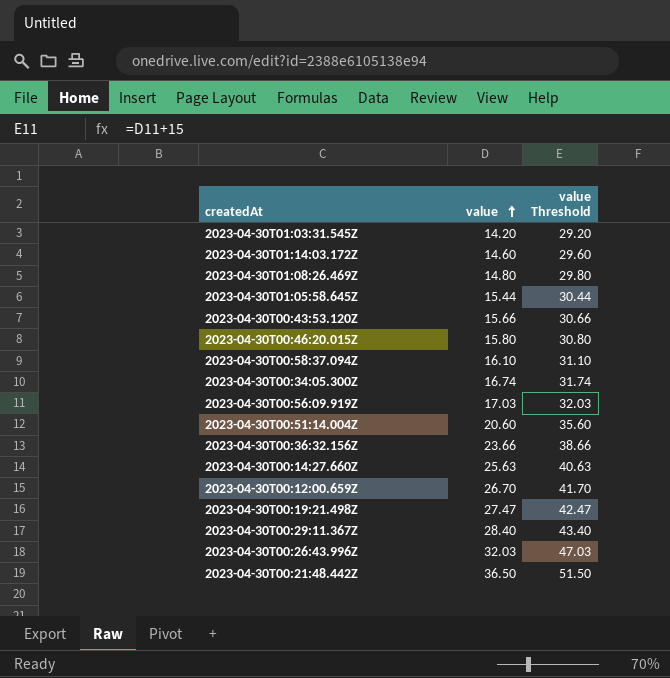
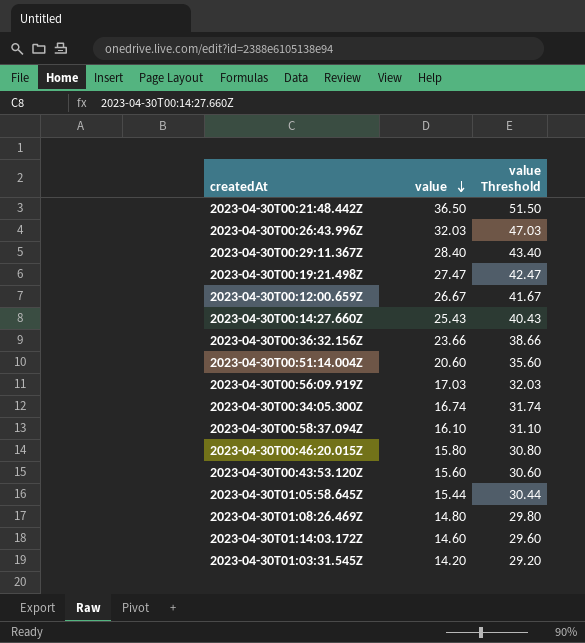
row order: value ascending -> value descending
2023-04-30T00:12:00.659Z | value: 26.70 -> 26.67
2023-04-30T00:12:00.659Z | value Threshold: 41.70 -> 41.67
2023-04-30T00:14:27.660Z | value: 25.63 -> 25.43
2023-04-30T00:14:27.660Z | value Threshold: 40.63 -> 40.43
2023-04-30T00:43:53.120Z | value: 15.66 -> 15.60
2023-04-30T00:43:53.120Z | value Threshold: 30.66 -> 30.60

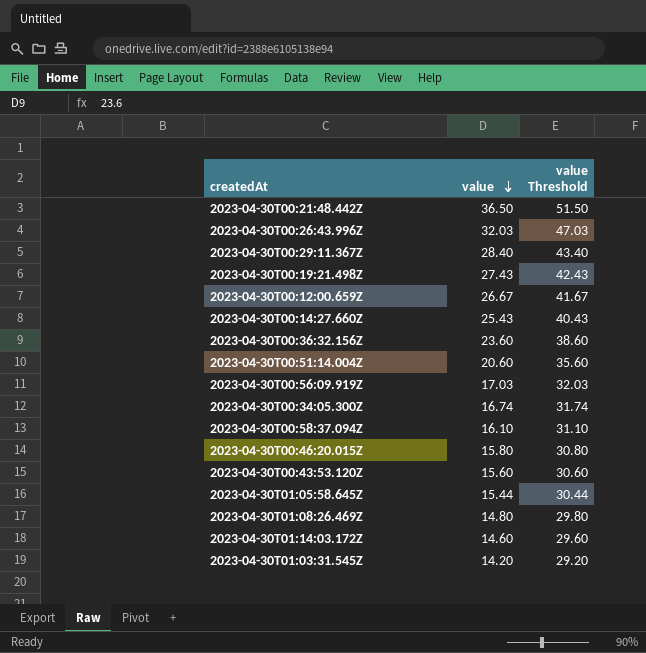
2023-04-30T00:19:21.498Z | value: 27.47 -> 27.43
2023-04-30T00:19:21.498Z | value Threshold: 42.47 -> 42.43
2023-04-30T00:36:32.156Z | value: 23.66 -> 23.60
2023-04-30T00:36:32.156Z | value Threshold: 38.66 -> 38.60

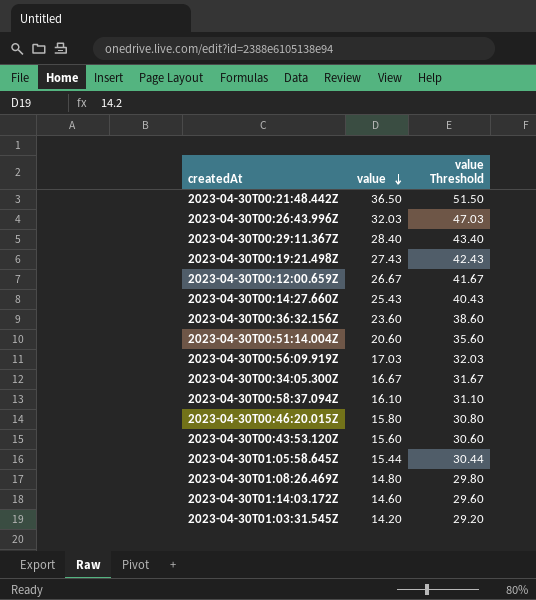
2023-04-30T00:34:05.300Z | value: 16.74 -> 16.67
2023-04-30T00:34:05.300Z | value Threshold: 31.74 -> 31.67

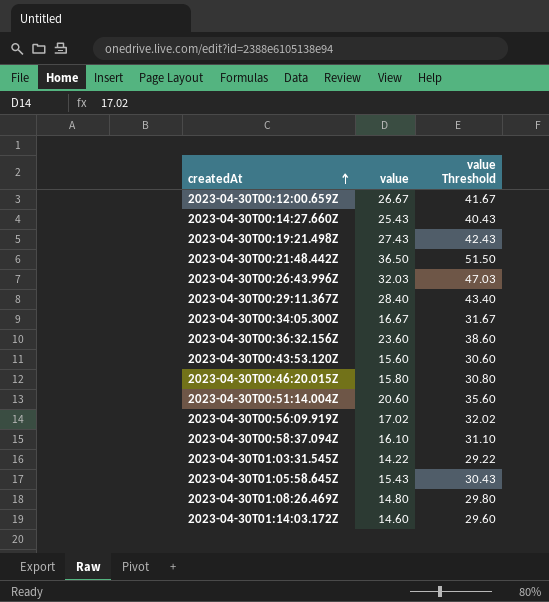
row order: value descending -> createdAt ascending
2023-04-30T00:56:09.919Z | value: 17.03 -> 17.02
2023-04-30T00:56:09.919Z | value Threshold: 32.03 -> 32.02
2023-04-30T01:03:31.545Z | value: 14.20 -> 14.22
2023-04-30T01:03:31.545Z | value Threshold: 29.20 -> 29.22
2023-04-30T01:05:58.645Z | value: 15.44 -> 15.43
2023-04-30T01:05:58.645Z | value Threshold: 30.44 -> 30.43

